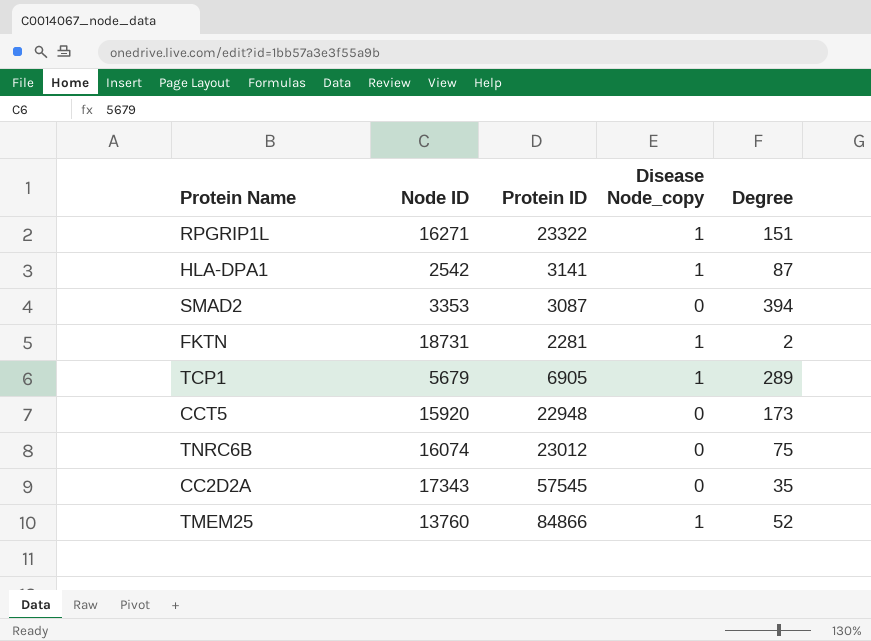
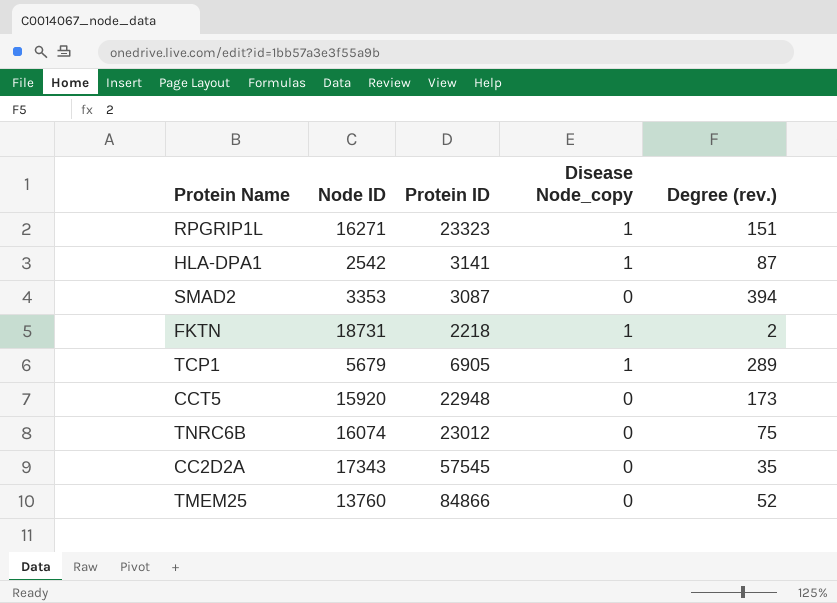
column name: Degree -> Degree (rev.)
RPGRIP1L | Protein ID: 23322 -> 23323
FKTN | Protein ID: 2281 -> 2218
TMEM25 | Disease Node_copy: 1 -> 0

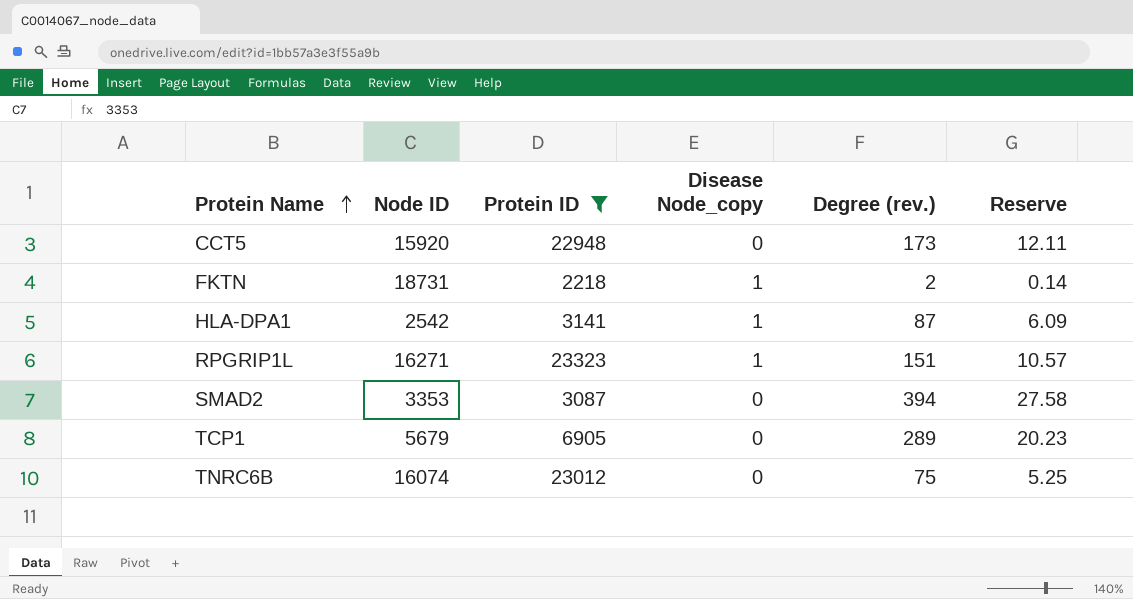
filter: none -> Protein ID <= 23323
row order: none -> Protein Name ascending
column Reserve | formula: none -> [Degree (rev.)] * 0.07
TCP1 | Disease Node_copy: 1 -> 0

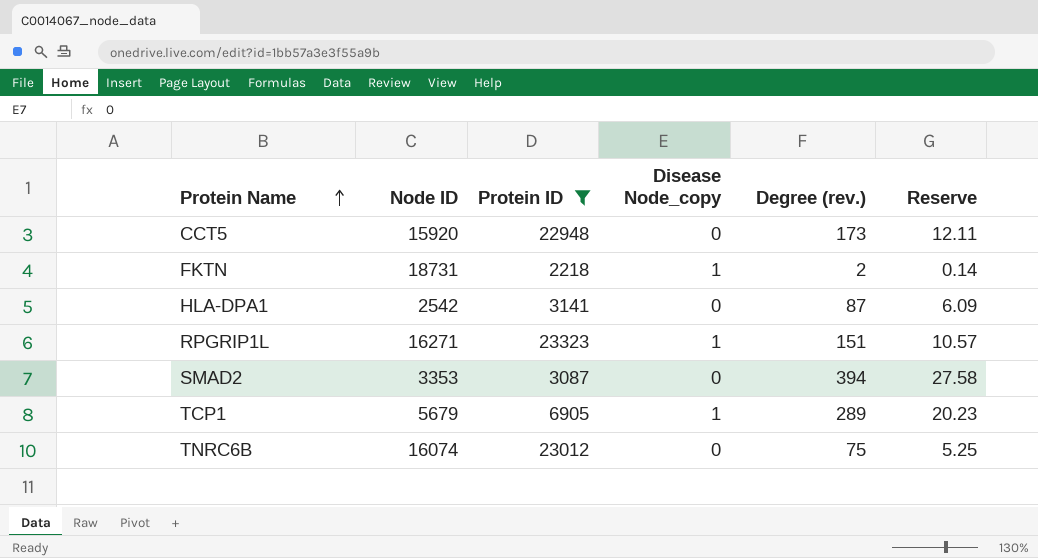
HLA-DPA1 | Disease Node_copy: 1 -> 0
TCP1 | Disease Node_copy: 0 -> 1

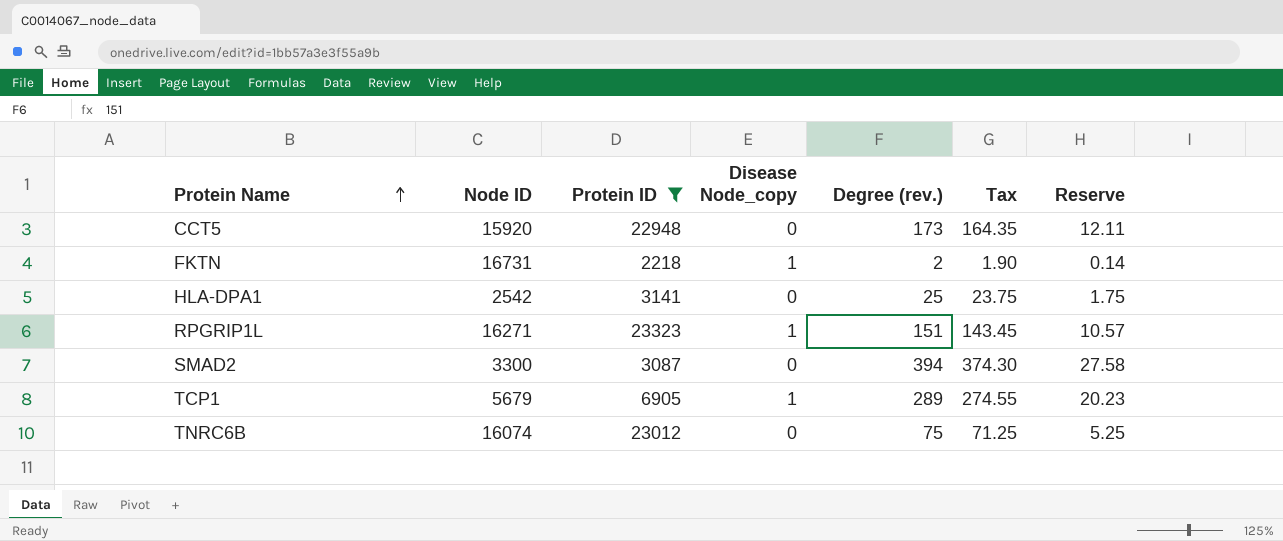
column Tax | formula: none -> [Degree (rev.)] * 0.95
FKTN | Node ID: 18731 -> 16731
HLA-DPA1 | Degree (rev.): 87 -> 25
HLA-DPA1 | Reserve: 6.09 -> 1.75
SMAD2 | Node ID: 3353 -> 3300

